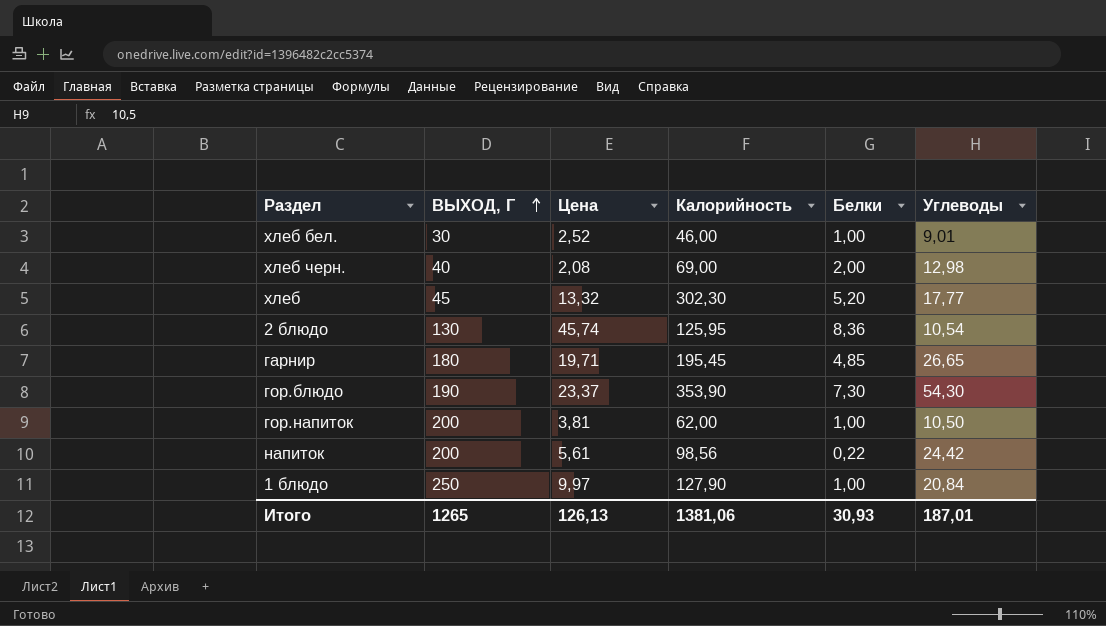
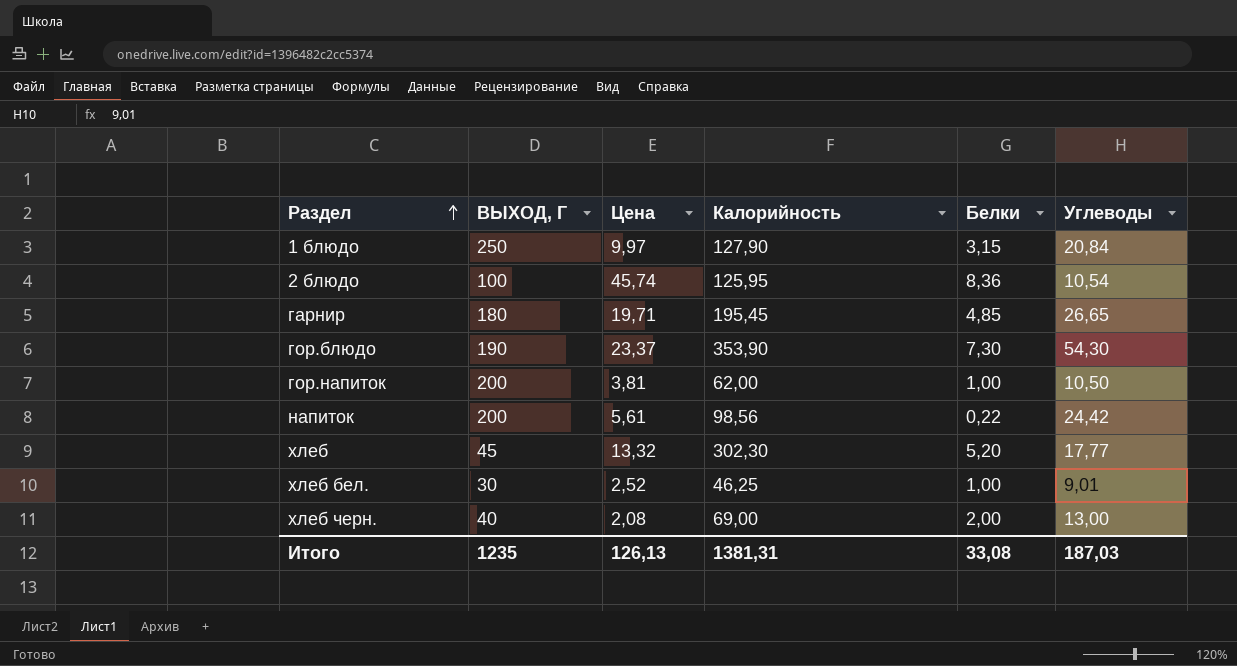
row order: ВЫХОД, Г ascending -> Раздел ascending
1 блюдо | Белки: 1,00 -> 3,15
2 блюдо | ВЫХОД, Г: 130 -> 100
хлеб бел. | Калорийность: 46,00 -> 46,25
хлеб черн. | Углеводы: 12,98 -> 13,00
Итого | ВЫХОД, Г: 1265 -> 1235
Итого | Калорийность: 1381,06 -> 1381,31
Итого | Белки: 30,93 -> 33,08
Итого | Углеводы: 187,01 -> 187,03

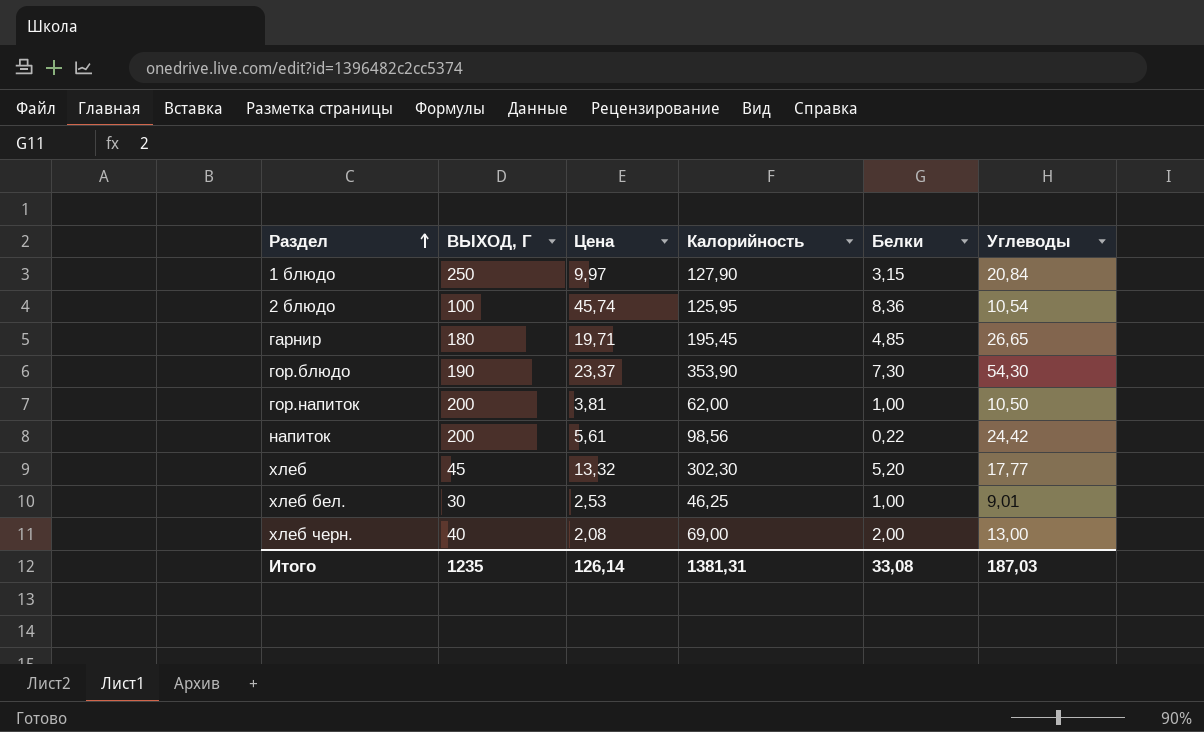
хлеб бел. | Цена: 2,52 -> 2,53
Итого | Цена: 126,13 -> 126,14

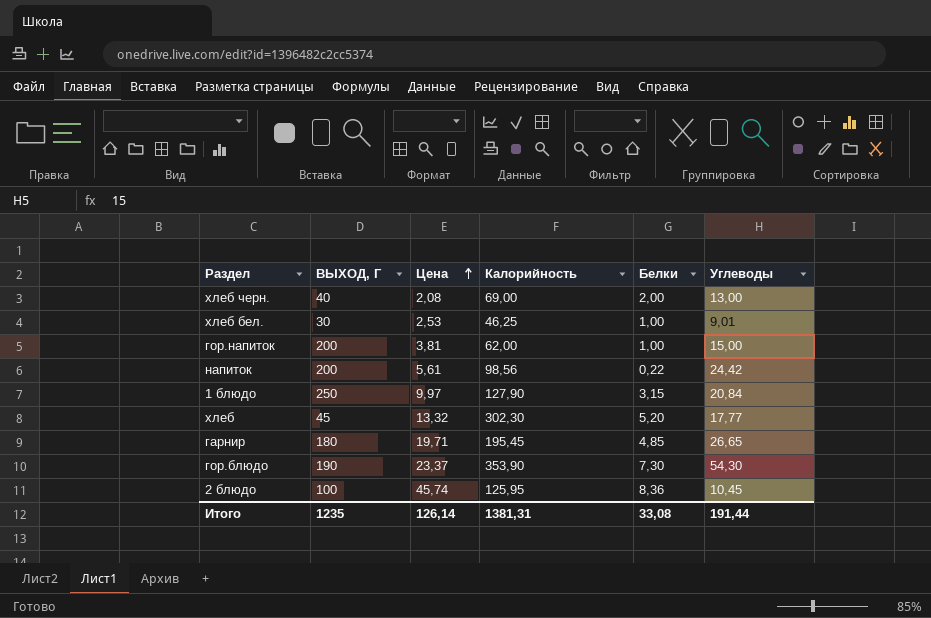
row order: Раздел ascending -> Цена ascending
гор.напиток | Углеводы: 10,50 -> 15,00
2 блюдо | Углеводы: 10,54 -> 10,45
Итого | Углеводы: 187,03 -> 191,44

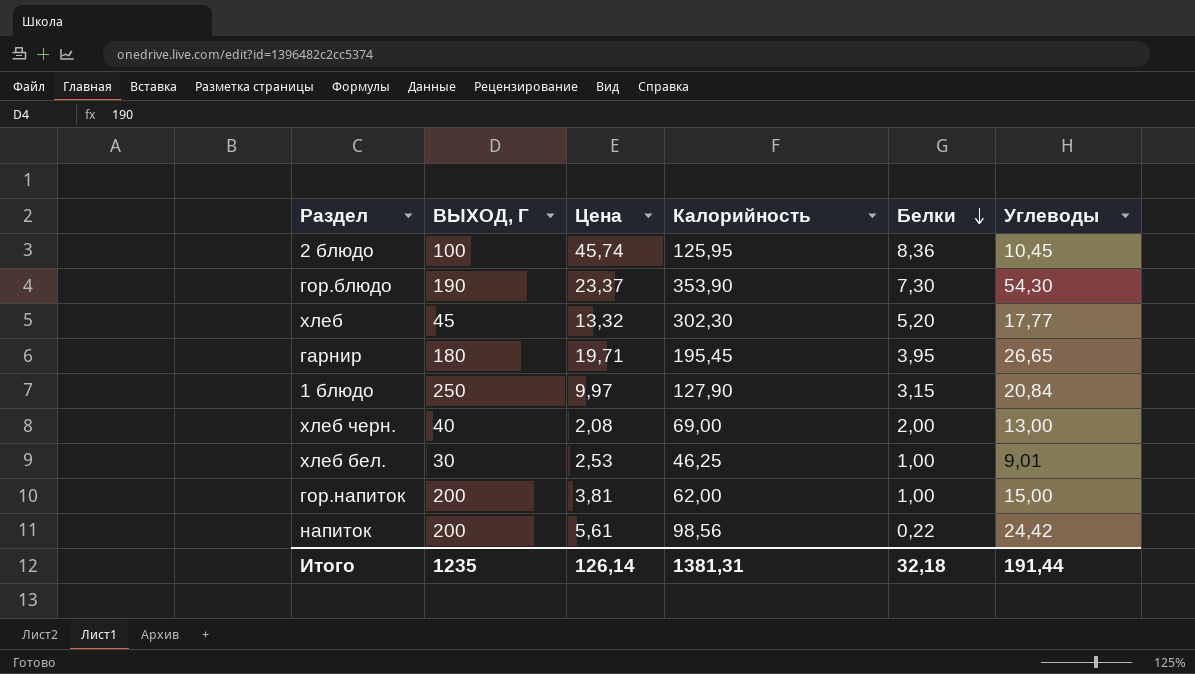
row order: Цена ascending -> Белки descending
гарнир | Белки: 4,85 -> 3,95
Итого | Белки: 33,08 -> 32,18

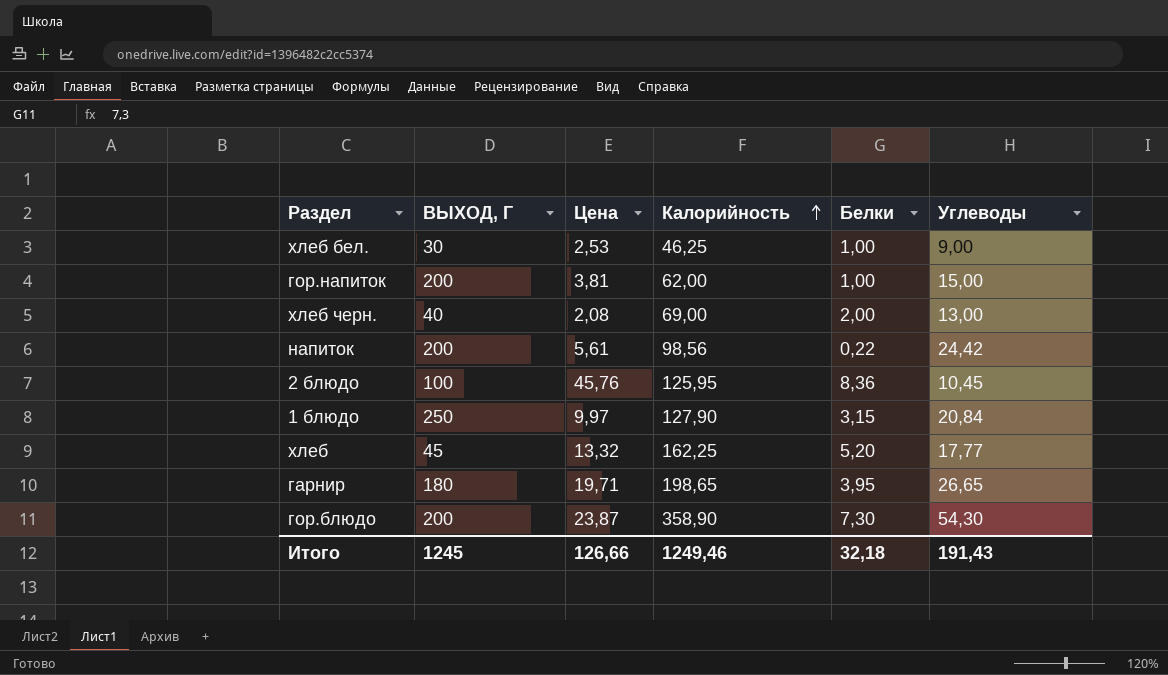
row order: Белки descending -> Калорийность ascending
хлеб бел. | Углеводы: 9,01 -> 9,00
2 блюдо | Цена: 45,74 -> 45,76
хлеб | Калорийность: 302,30 -> 162,25
гарнир | Калорийность: 195,45 -> 198,65
гор.блюдо | ВЫХОД, Г: 190 -> 200
гор.блюдо | Цена: 23,37 -> 23,87
гор.блюдо | Калорийность: 353,90 -> 358,90
Итого | ВЫХОД, Г: 1235 -> 1245
Итого | Цена: 126,14 -> 126,66
Итого | Калорийность: 1381,31 -> 1249,46
Итого | Углеводы: 191,44 -> 191,43

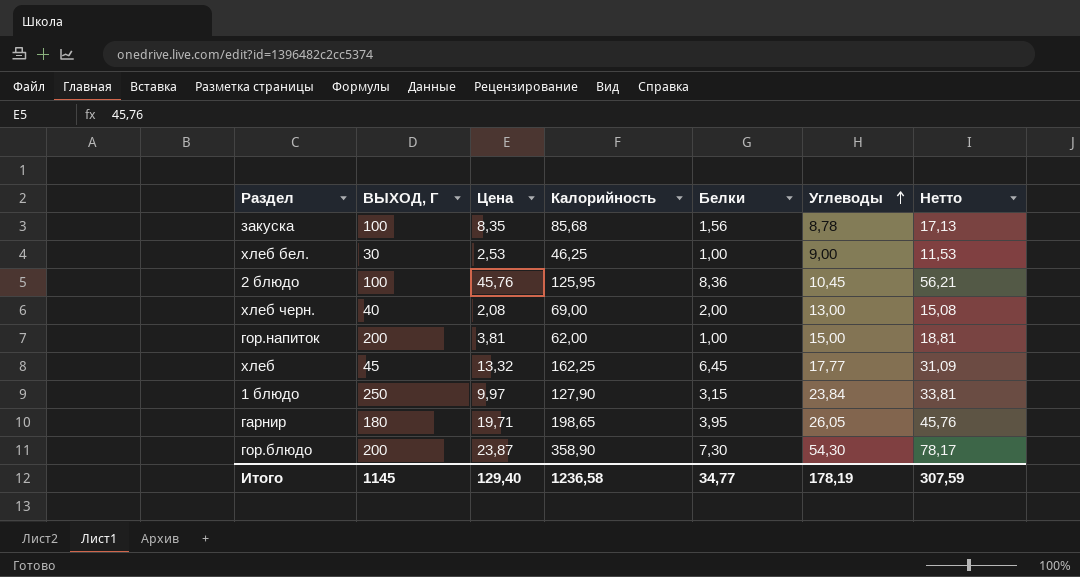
row order: Калорийность ascending -> Углеводы ascending
column Нетто | formula: none -> [Цена] + [Углеводы]
row напиток: 200 | 5,61 | 98,56 | 0,22 | 24,42 -> none
row закуска: none -> 100 | 8,35 | 85,68 | 1,56 | 8,78 | 17,13
хлеб | Белки: 5,20 -> 6,45
1 блюдо | Углеводы: 20,84 -> 23,84
гарнир | Углеводы: 26,65 -> 26,05
Итого | ВЫХОД, Г: 1245 -> 1145
Итого | Цена: 126,66 -> 129,40
Итого | Калорийность: 1249,46 -> 1236,58
Итого | Белки: 32,18 -> 34,77
Итого | Углеводы: 191,43 -> 178,19

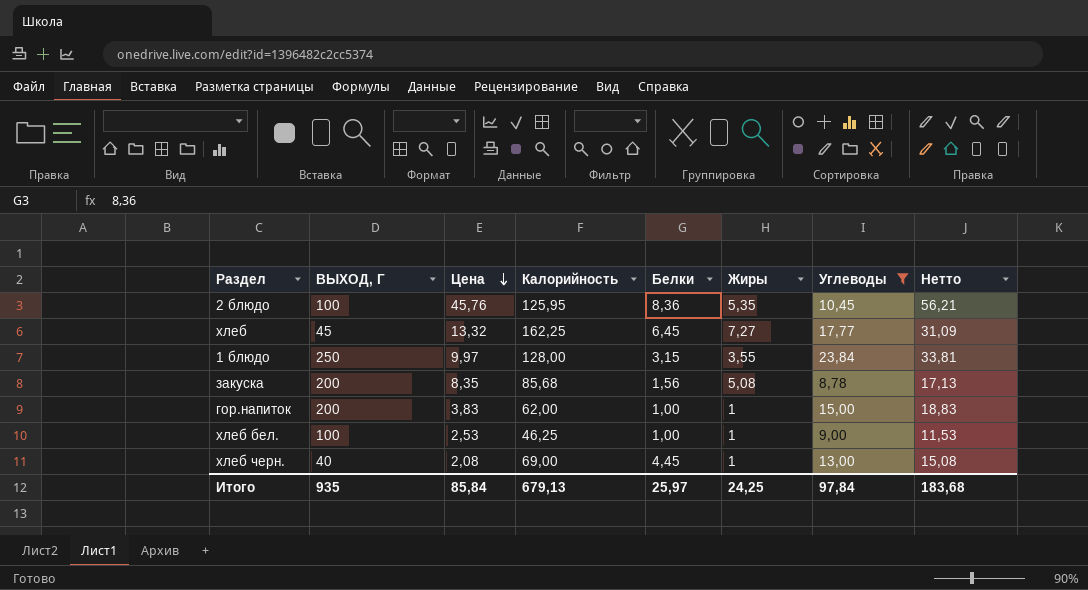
filter: none -> Углеводы <= 23,84
row order: Углеводы ascending -> Цена descending
column Жиры | position: none -> 6
1 блюдо | Калорийность: 127,90 -> 128,00
закуска | ВЫХОД, Г: 100 -> 200
гор.напиток | Цена: 3,81 -> 3,83
гор.напиток | Нетто: 18,81 -> 18,83
хлеб бел. | ВЫХОД, Г: 30 -> 100
хлеб черн. | Белки: 2,00 -> 4,45
Итого | ВЫХОД, Г: 1145 -> 935
Итого | Цена: 129,40 -> 85,84
Итого | Калорийность: 1236,58 -> 679,13
Итого | Белки: 34,77 -> 25,97
Итого | Углеводы: 178,19 -> 97,84
Итого | Нетто: 307,59 -> 183,68

